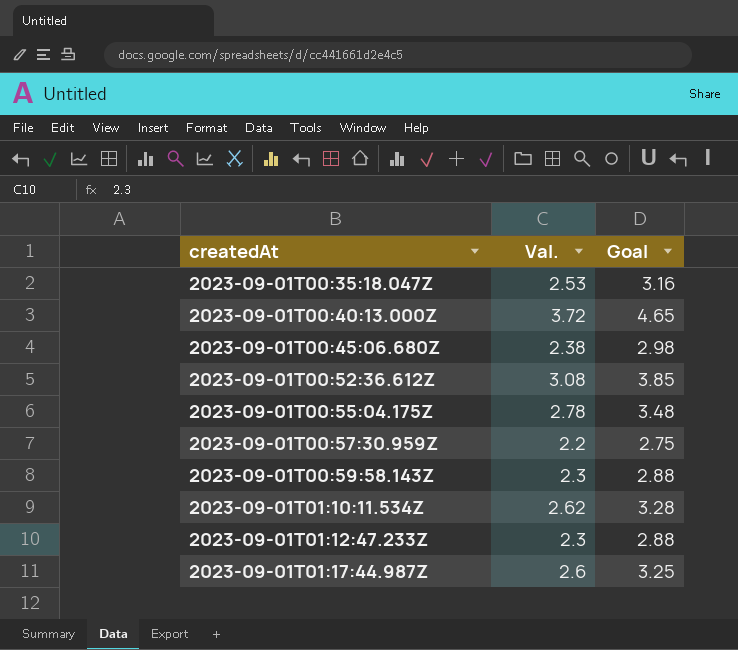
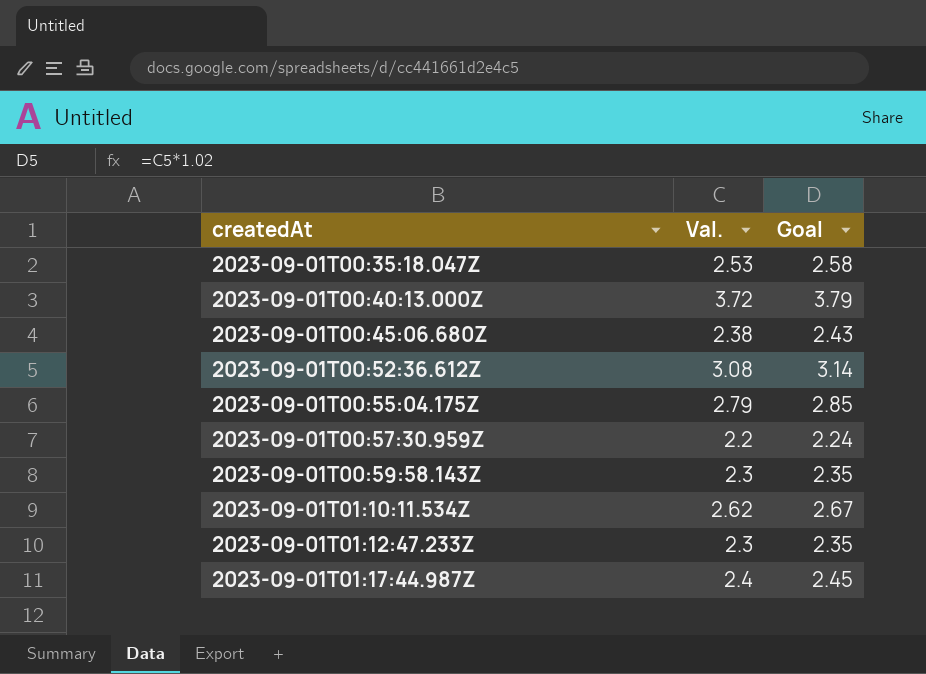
column Goal | formula: [Val.] * 1.25 -> [Val.] * 1.02
2023-09-01T00:55:04.175Z | Val.: 2.78 -> 2.79
2023-09-01T01:17:44.987Z | Val.: 2.6 -> 2.4

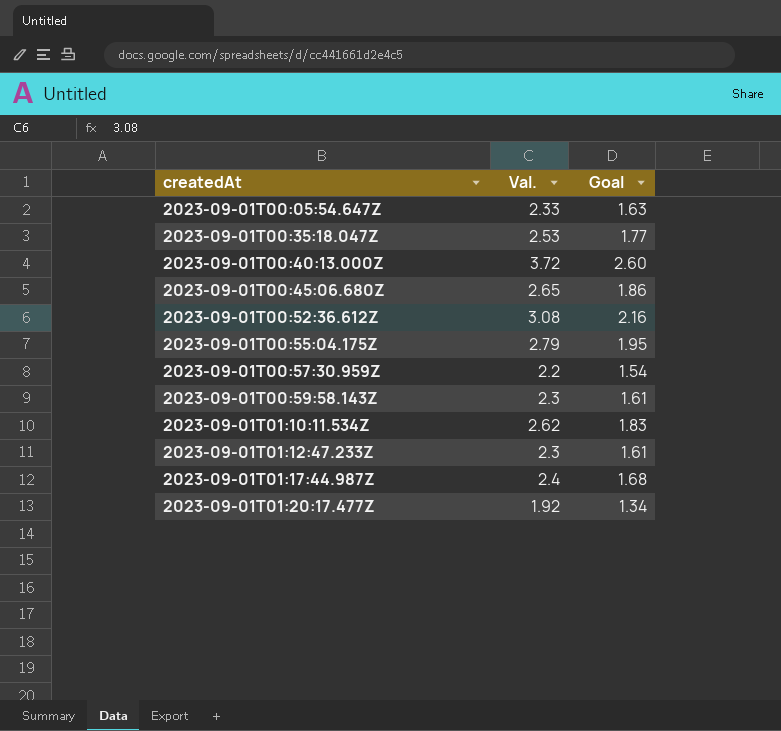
column Goal | formula: [Val.] * 1.02 -> [Val.] * 0.7
row 2023-09-01T00:05:54.647Z: none -> 2.33 | 1.63
2023-09-01T00:45:06.680Z | Val.: 2.38 -> 2.65
row 2023-09-01T01:20:17.477Z: none -> 1.92 | 1.34

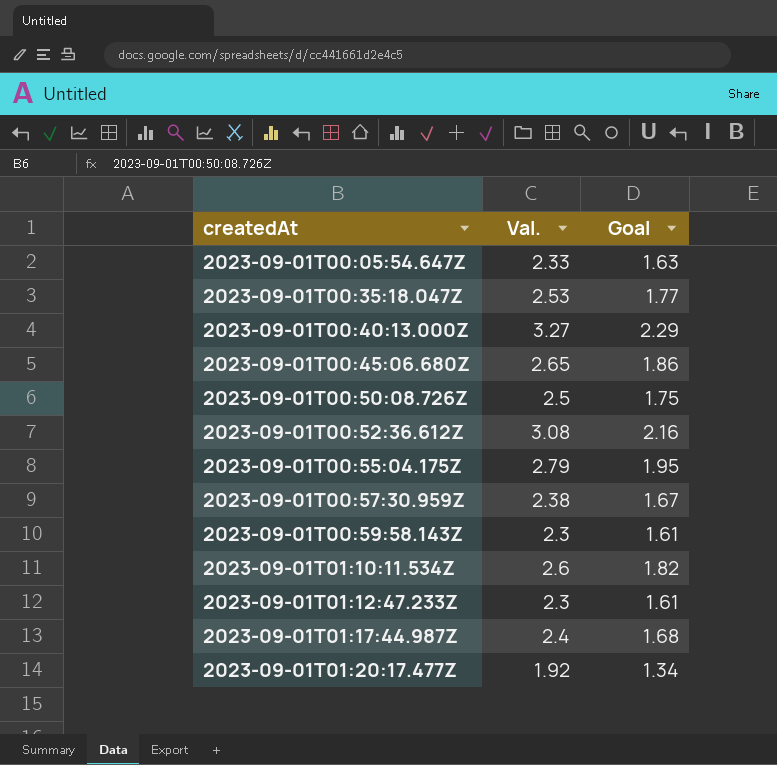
2023-09-01T00:40:13.000Z | Val.: 3.72 -> 3.27
2023-09-01T00:40:13.000Z | Goal: 2.60 -> 2.29
row 2023-09-01T00:50:08.726Z: none -> 2.5 | 1.75
2023-09-01T00:57:30.959Z | Val.: 2.2 -> 2.38
2023-09-01T00:57:30.959Z | Goal: 1.54 -> 1.67
2023-09-01T01:10:11.534Z | Val.: 2.62 -> 2.6
2023-09-01T01:10:11.534Z | Goal: 1.83 -> 1.82

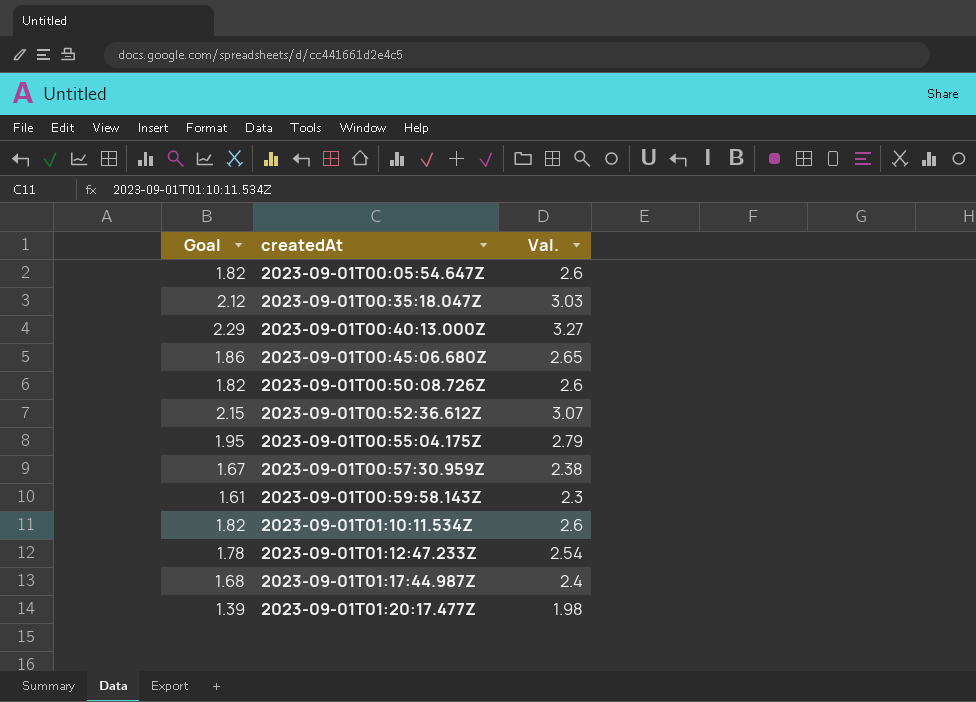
column Goal | position: 3 -> 1
2023-09-01T00:05:54.647Z | Goal: 1.63 -> 1.82
2023-09-01T00:05:54.647Z | Val.: 2.33 -> 2.6
2023-09-01T00:35:18.047Z | Goal: 1.77 -> 2.12
2023-09-01T00:35:18.047Z | Val.: 2.53 -> 3.03
2023-09-01T00:50:08.726Z | Goal: 1.75 -> 1.82
2023-09-01T00:50:08.726Z | Val.: 2.5 -> 2.6
2023-09-01T00:52:36.612Z | Goal: 2.16 -> 2.15
2023-09-01T00:52:36.612Z | Val.: 3.08 -> 3.07
2023-09-01T01:12:47.233Z | Goal: 1.61 -> 1.78
2023-09-01T01:12:47.233Z | Val.: 2.3 -> 2.54
2023-09-01T01:20:17.477Z | Goal: 1.34 -> 1.39
2023-09-01T01:20:17.477Z | Val.: 1.92 -> 1.98

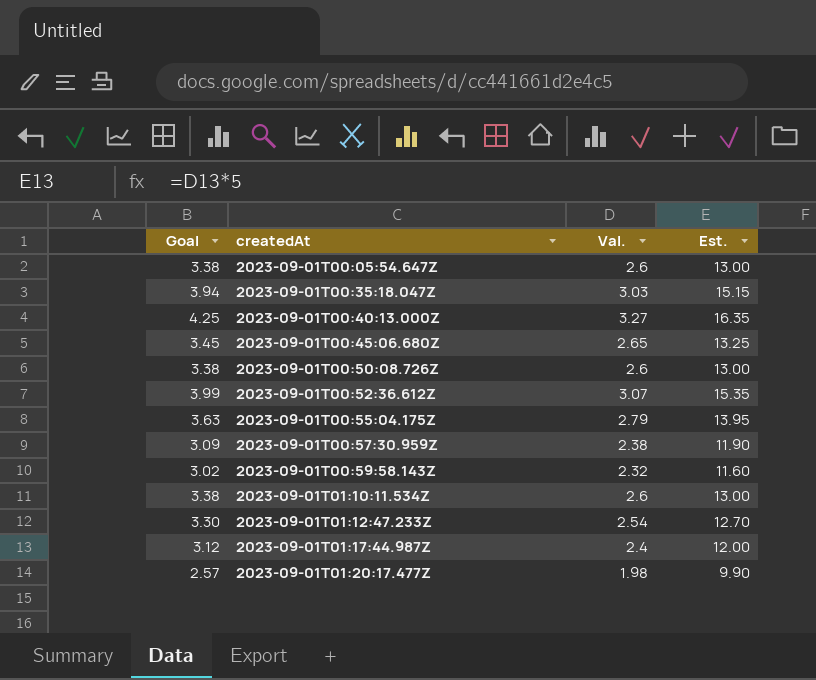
column Goal | formula: [Val.] * 0.7 -> [Val.] * 1.3
column Est. | formula: none -> [Val.] * 5
2023-09-01T00:59:58.143Z | Val.: 2.3 -> 2.32

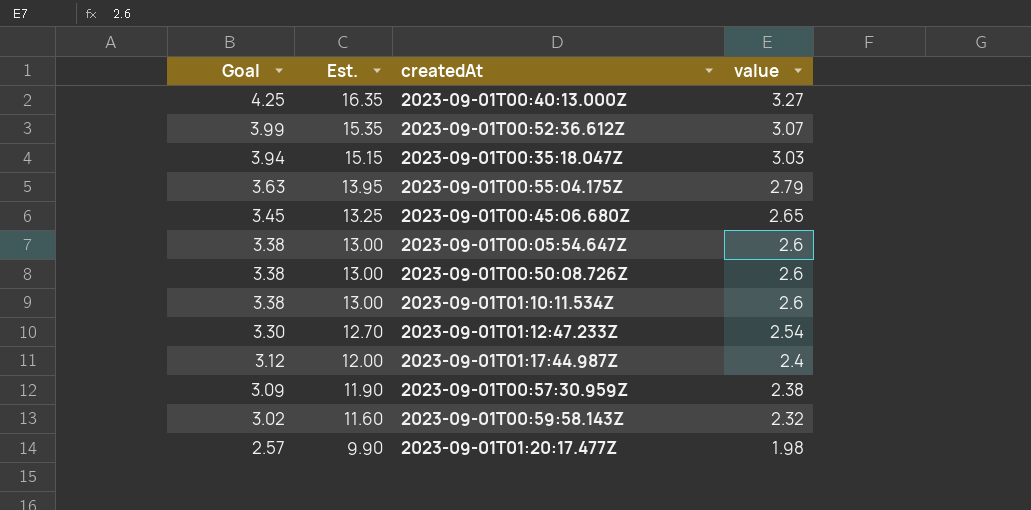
row order: createdAt ascending -> Goal descending
column Est. | position: 4 -> 2
column name: Val. -> value

